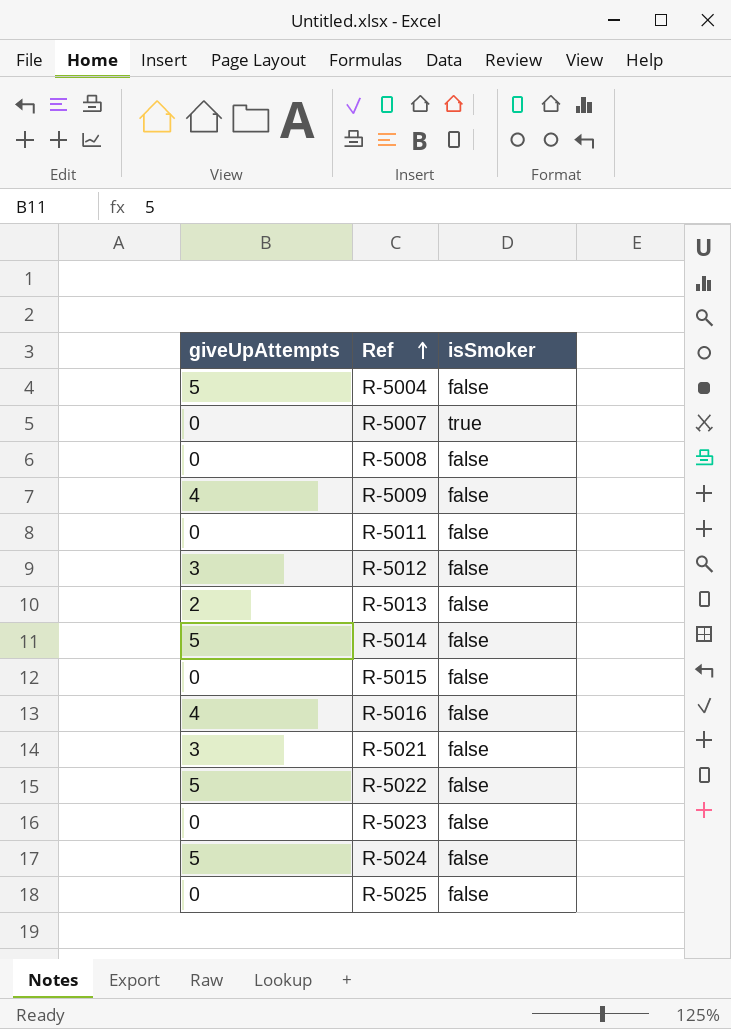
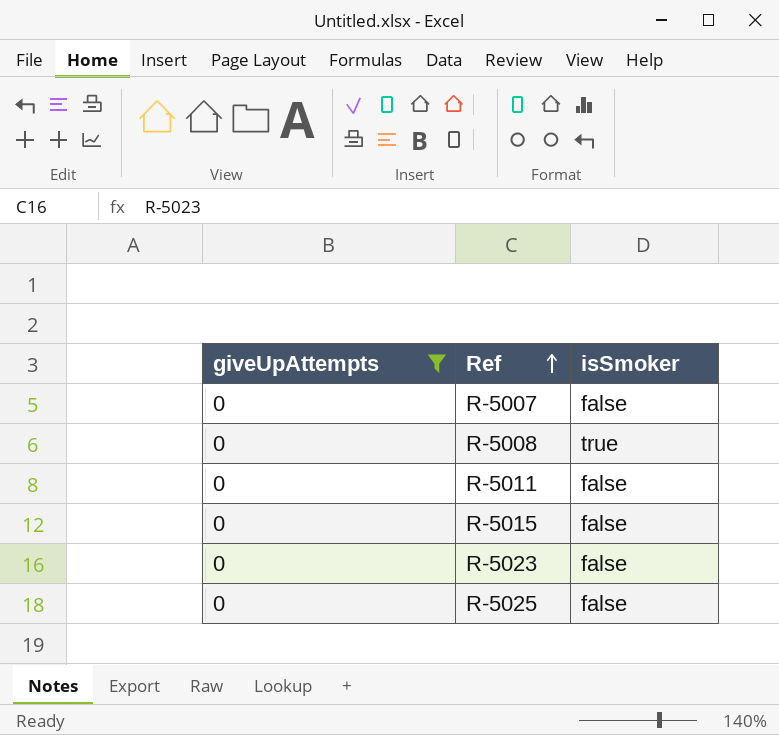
filter: none -> giveUpAttempts = 0
R-5007 | isSmoker: true -> false
R-5008 | isSmoker: false -> true

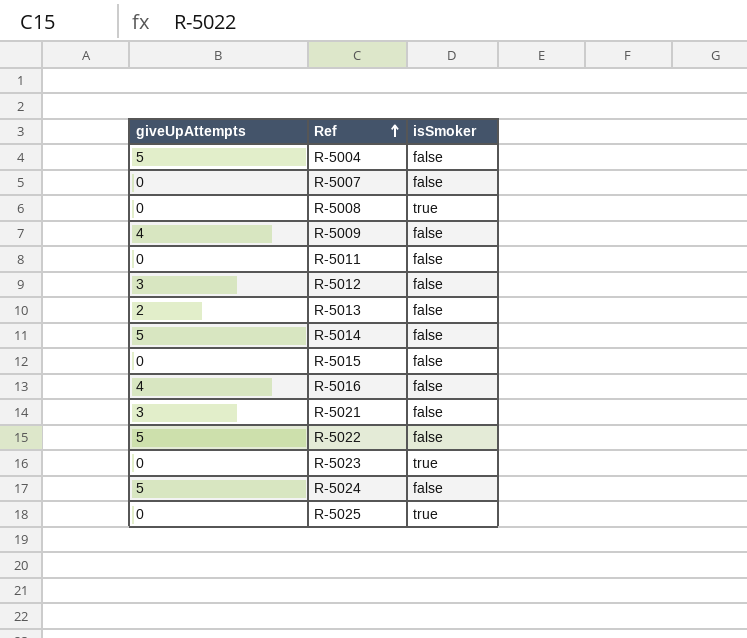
filter: giveUpAttempts = 0 -> none
R-5023 | isSmoker: false -> true
R-5025 | isSmoker: false -> true

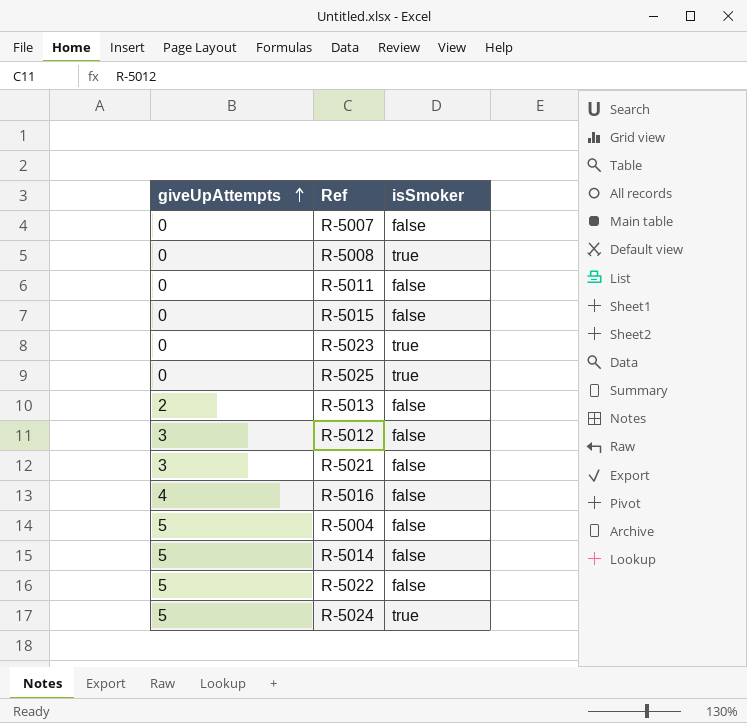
row order: Ref ascending -> giveUpAttempts ascending
row R-5009: 4 | false -> none
R-5024 | isSmoker: false -> true

